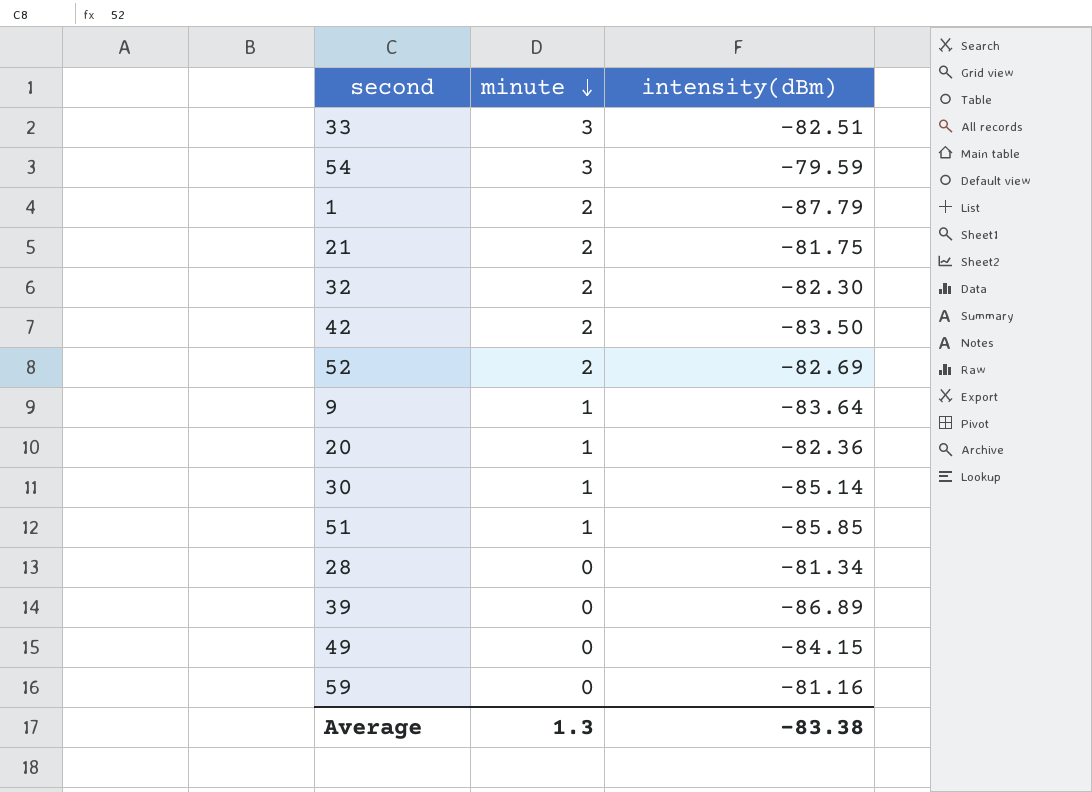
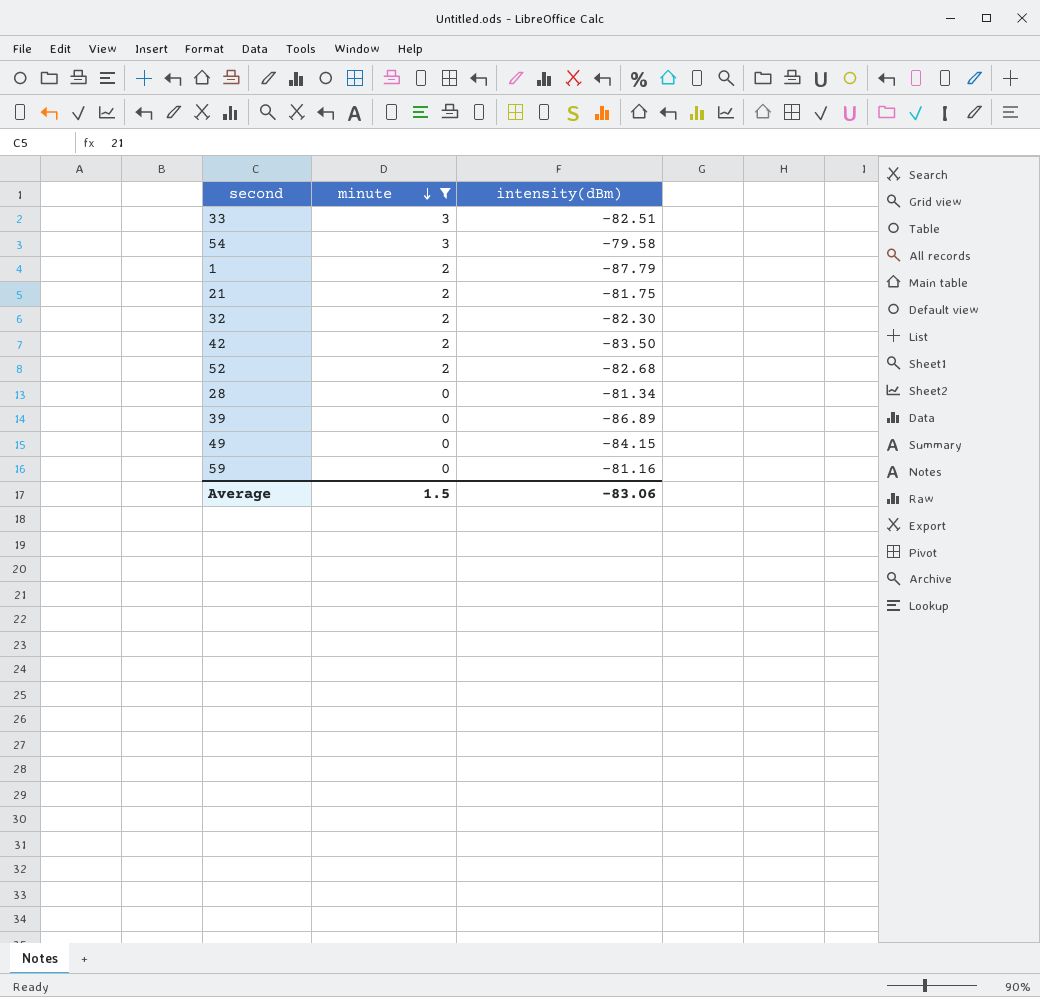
filter: none -> minute != 1
54 | intensity(dBm): -79.59 -> -79.58
52 | intensity(dBm): -82.69 -> -82.68
Average | minute: 1.3 -> 1.5
Average | intensity(dBm): -83.38 -> -83.06

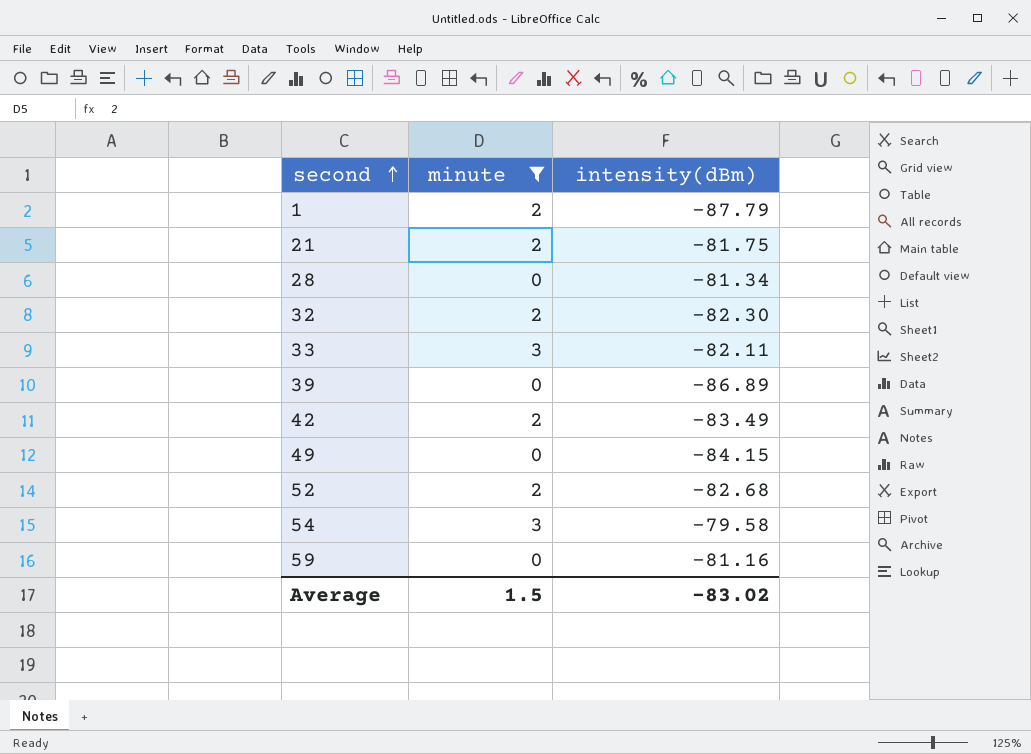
row order: minute descending -> second ascending
33 | intensity(dBm): -82.51 -> -82.11
42 | intensity(dBm): -83.50 -> -83.49
Average | intensity(dBm): -83.06 -> -83.02

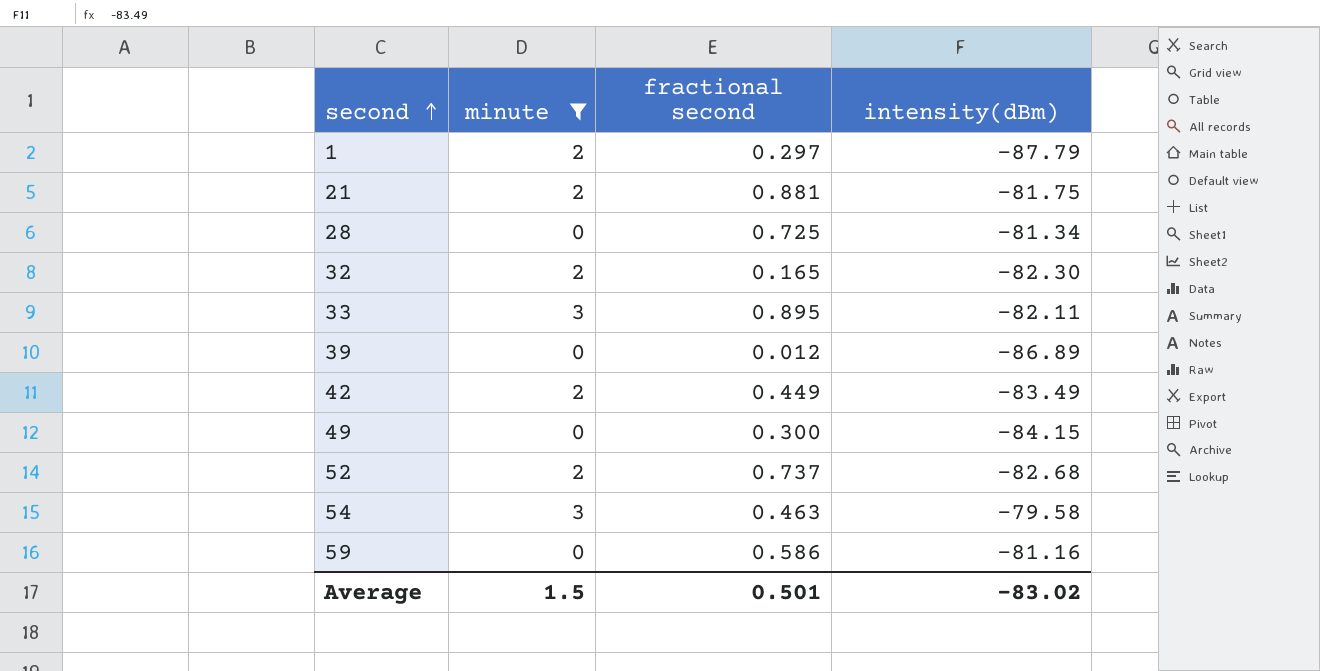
column fractional second | position: none -> 3

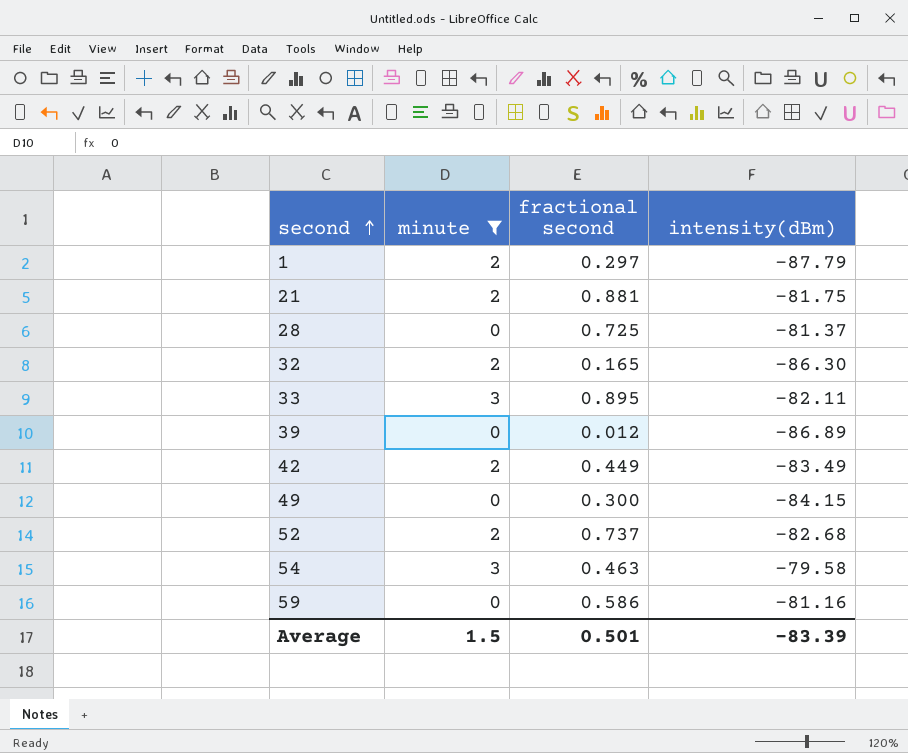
28 | intensity(dBm): -81.34 -> -81.37
32 | intensity(dBm): -82.30 -> -86.30
Average | intensity(dBm): -83.02 -> -83.39

